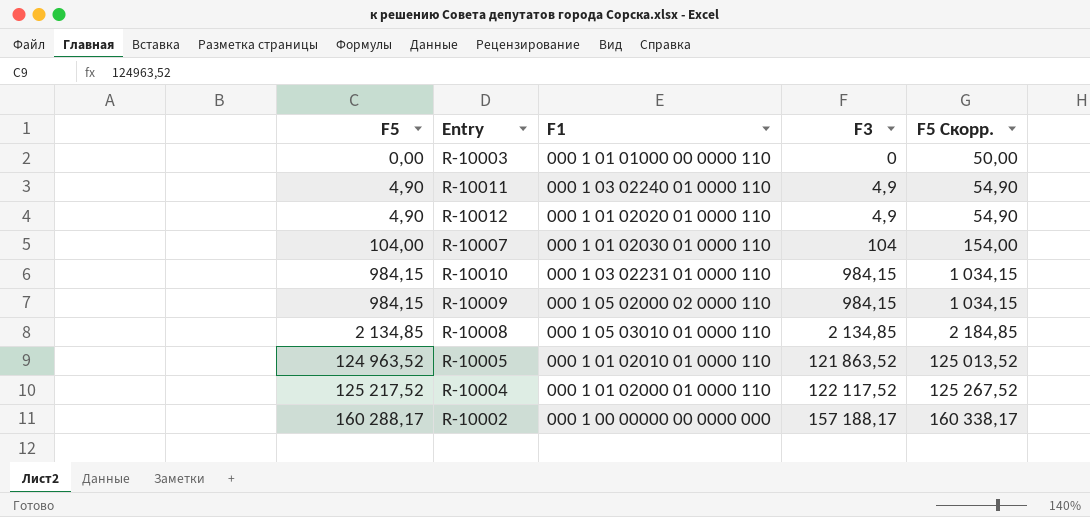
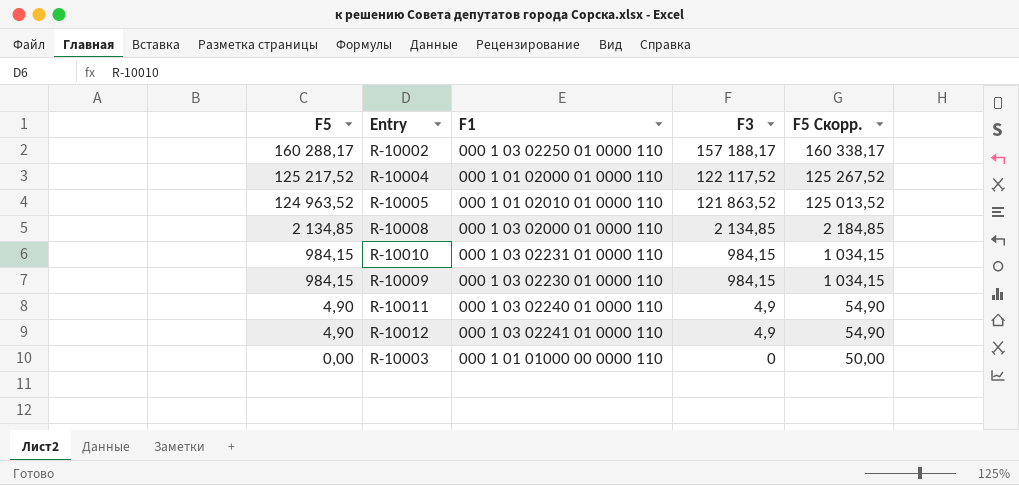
row order: F5 ascending -> F5 descending
row R-10007: 104,00 | 000 1 01 02030 01 0000 110 | 104 | 154,00 -> none
R-10002 | F1: 000 1 00 00000 00 0000 000 -> 000 1 03 02250 01 0000 110
R-10008 | F1: 000 1 05 03010 01 0000 110 -> 000 1 03 02000 01 0000 110
R-10009 | F1: 000 1 05 02000 02 0000 110 -> 000 1 03 02230 01 0000 110
R-10012 | F1: 000 1 01 02020 01 0000 110 -> 000 1 03 02241 01 0000 110

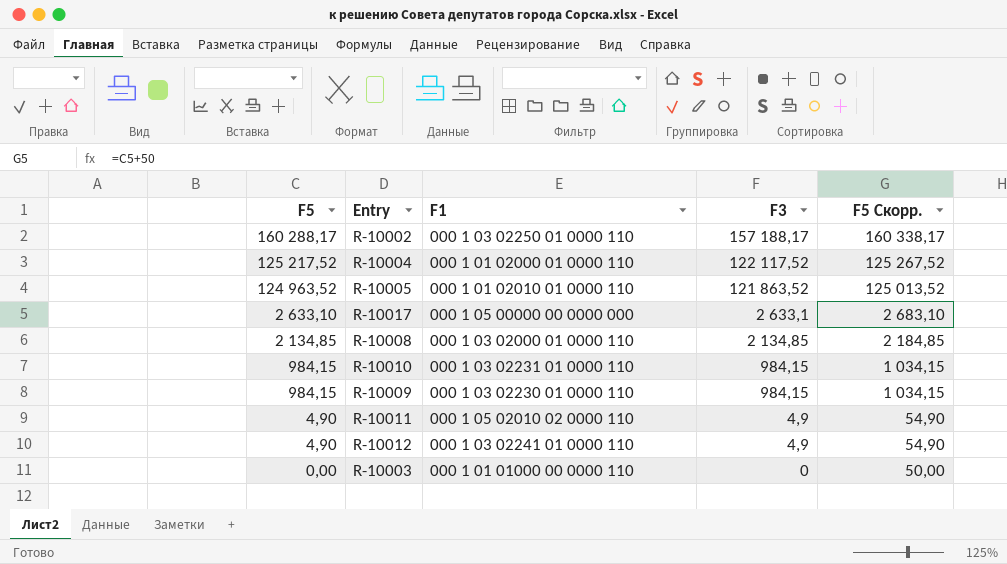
row R-10017: none -> 2 633,10 | 000 1 05 00000 00 0000 000 | 2 633,1 | 2 683,10
R-10011 | F1: 000 1 03 02240 01 0000 110 -> 000 1 05 02010 02 0000 110

